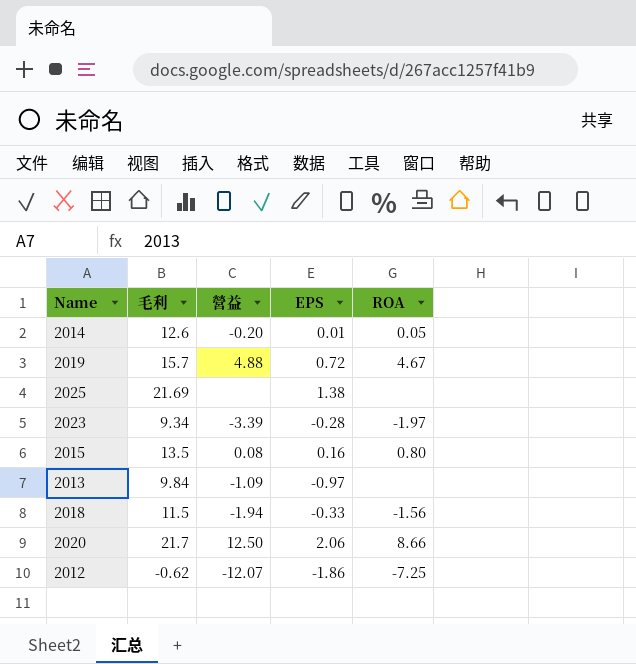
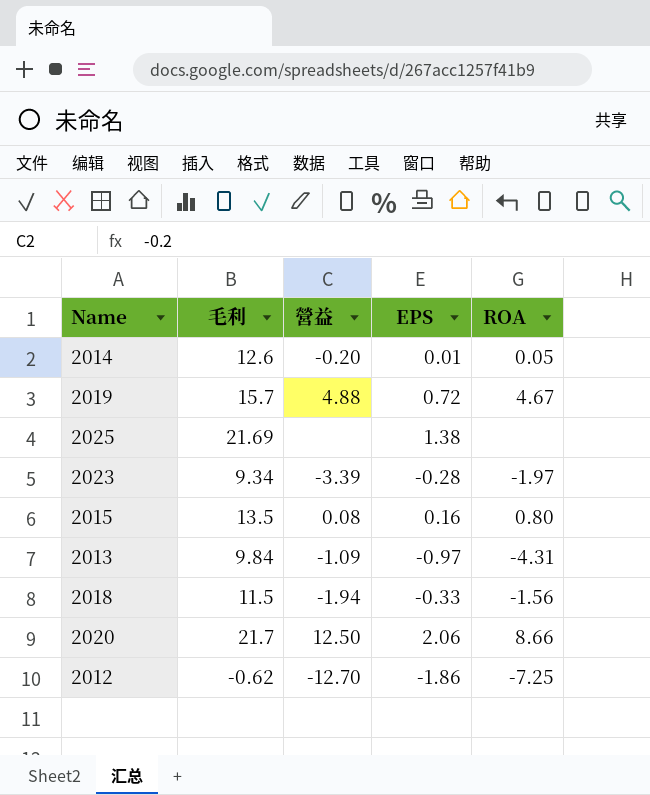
2013 | ROA: none -> -4.31
2012 | 營益: -12.07 -> -12.70

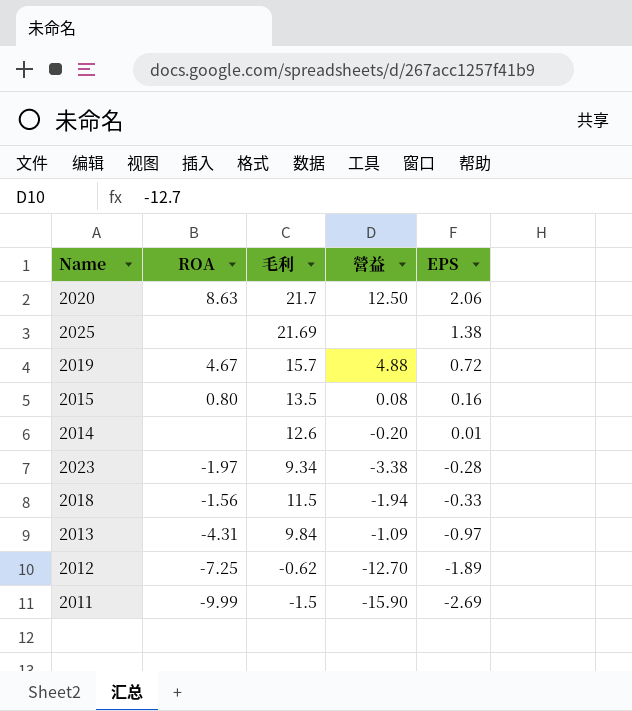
row order: none -> EPS descending
column ROA | position: 5 -> 2
2020 | ROA: 8.66 -> 8.63
2014 | ROA: 0.05 -> none
2023 | 營益: -3.39 -> -3.38
2012 | EPS: -1.86 -> -1.89
row 2011: none -> -9.99 | -1.5 | -15.90 | -2.69

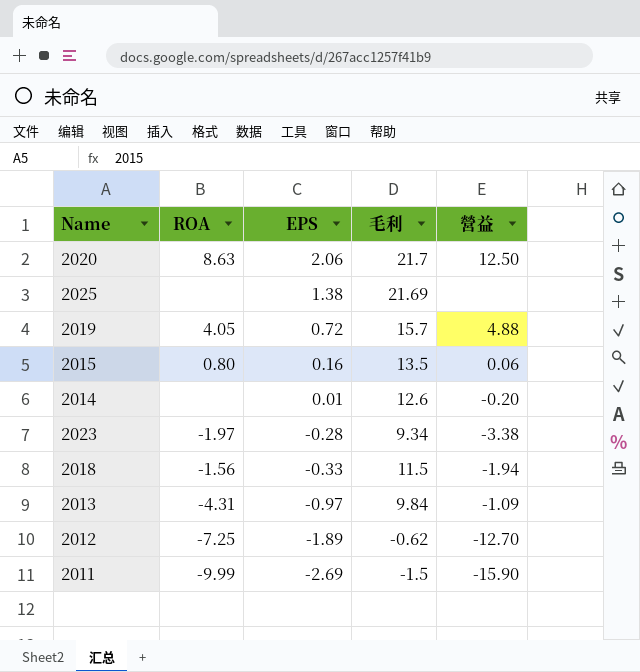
column EPS | position: 5 -> 3
2019 | ROA: 4.67 -> 4.05
2015 | 營益: 0.08 -> 0.06

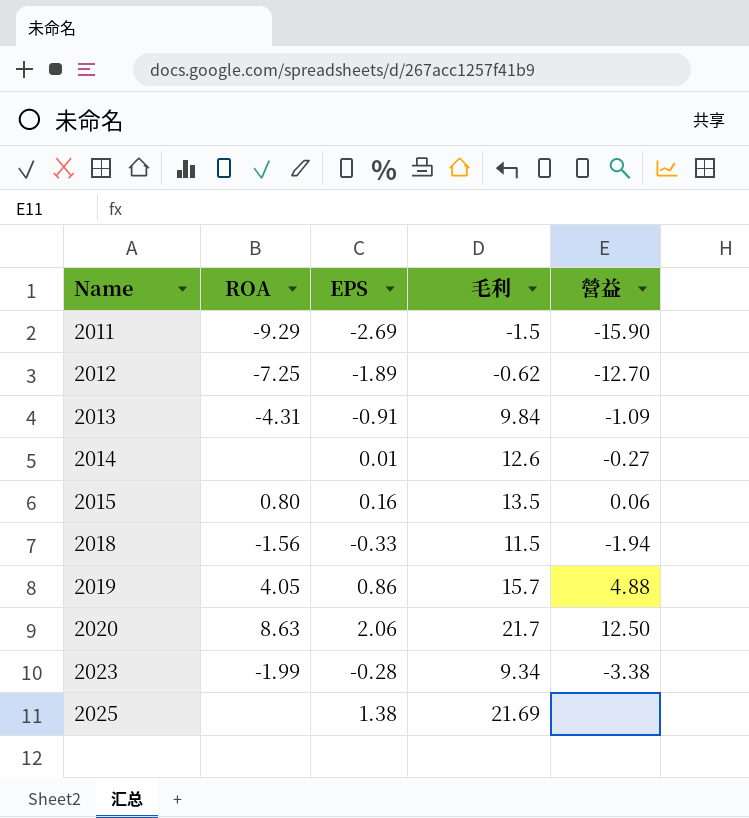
row order: EPS descending -> Name ascending
2011 | ROA: -9.99 -> -9.29
2013 | EPS: -0.97 -> -0.91
2014 | 營益: -0.20 -> -0.27
2019 | EPS: 0.72 -> 0.86
2023 | ROA: -1.97 -> -1.99

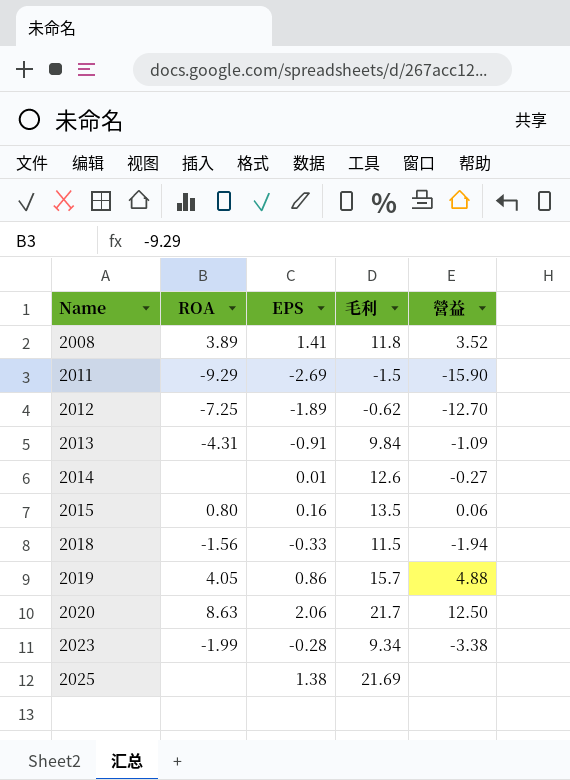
row 2008: none -> 3.89 | 1.41 | 11.8 | 3.52

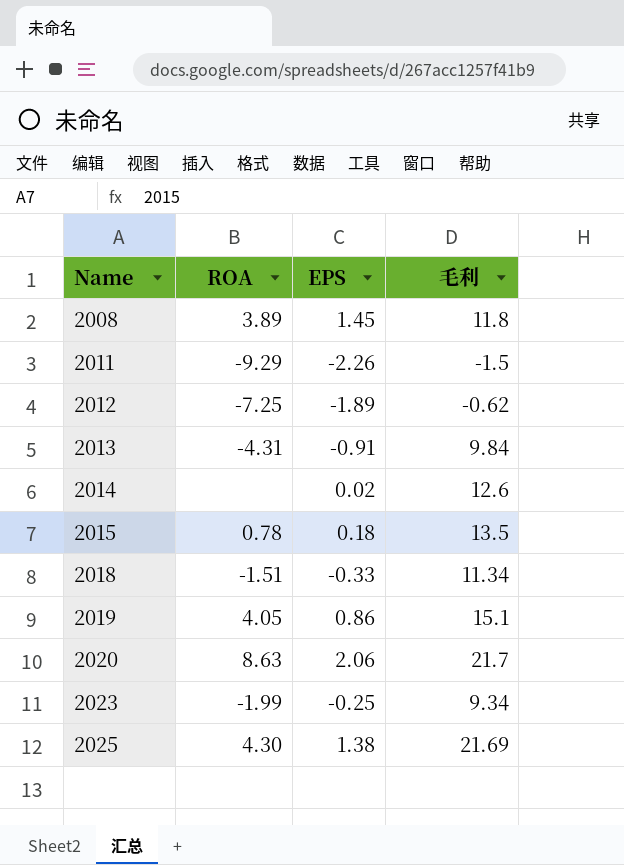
column 營益 | position: 5 -> none
2008 | EPS: 1.41 -> 1.45
2011 | EPS: -2.69 -> -2.26
2014 | EPS: 0.01 -> 0.02
2015 | ROA: 0.80 -> 0.78
2015 | EPS: 0.16 -> 0.18
2018 | ROA: -1.56 -> -1.51
2018 | 毛利: 11.5 -> 11.34
2019 | 毛利: 15.7 -> 15.1
2023 | EPS: -0.28 -> -0.25
2025 | ROA: none -> 4.30

